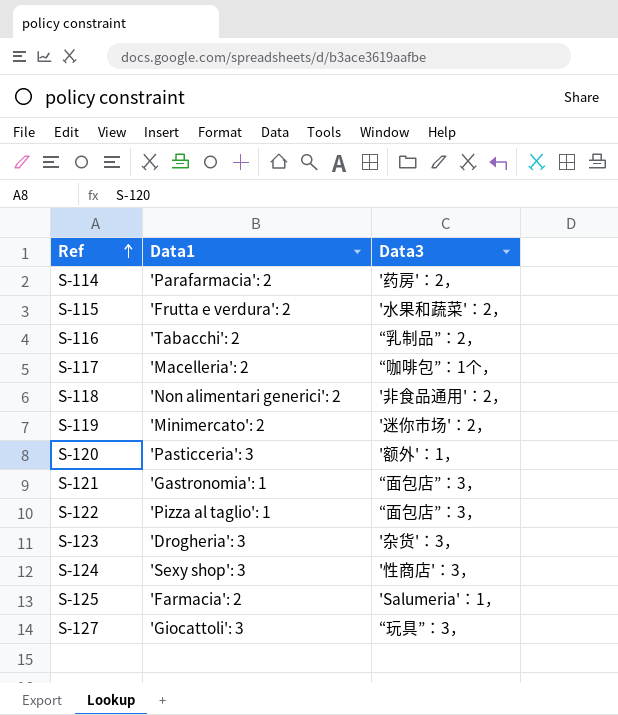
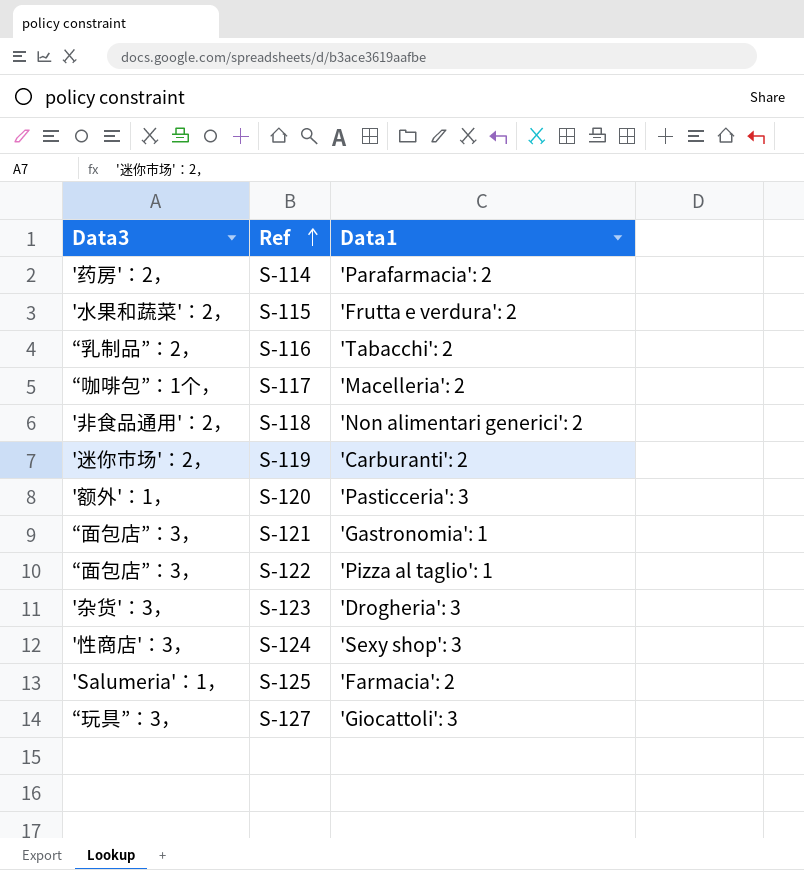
column Data3 | position: 3 -> 1
S-119 | Data1: 'Minimercato': 2 -> 'Carburanti': 2

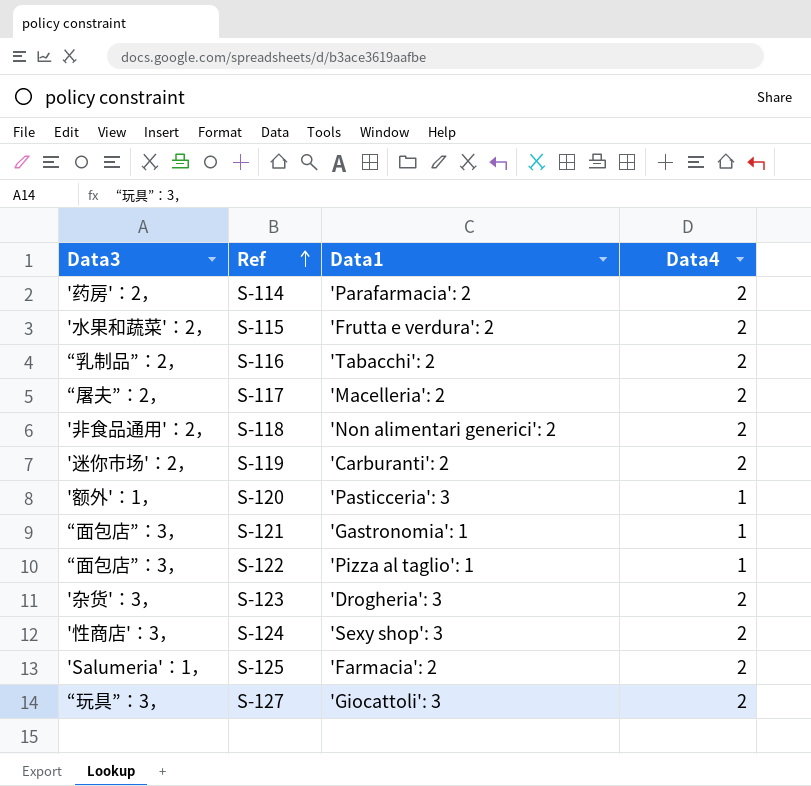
column Data4 | position: none -> 4
S-117 | Data3: “咖啡包”：1个， -> “屠夫”：2，

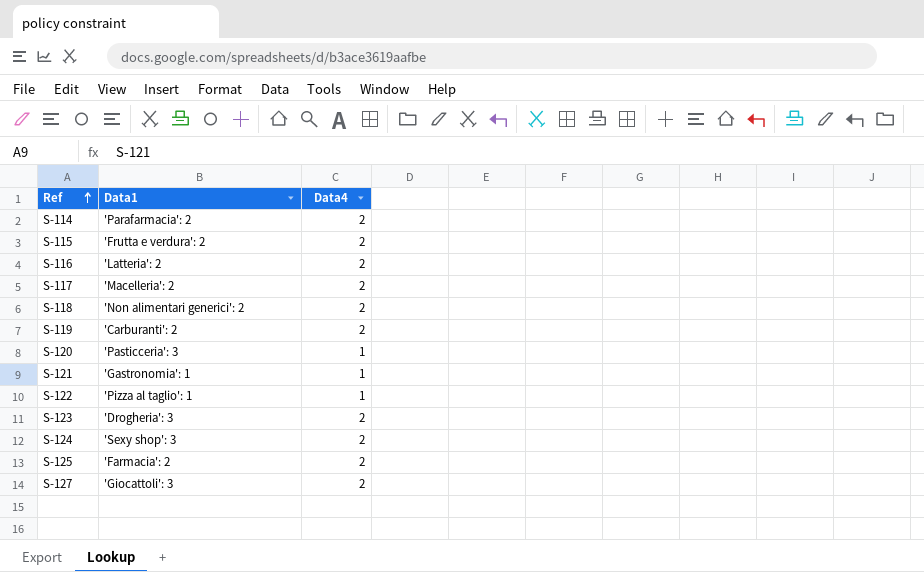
column Data3 | position: 1 -> none
S-116 | Data1: 'Tabacchi': 2 -> 'Latteria': 2

